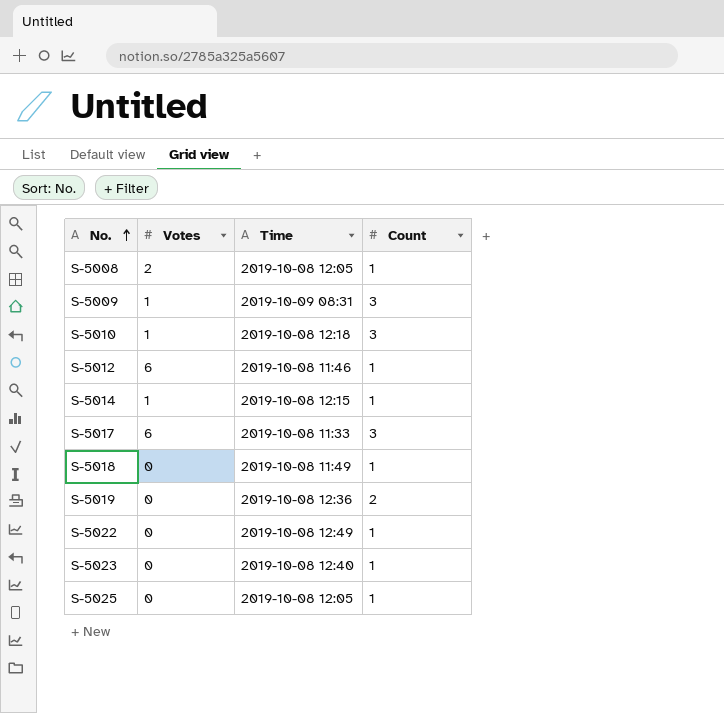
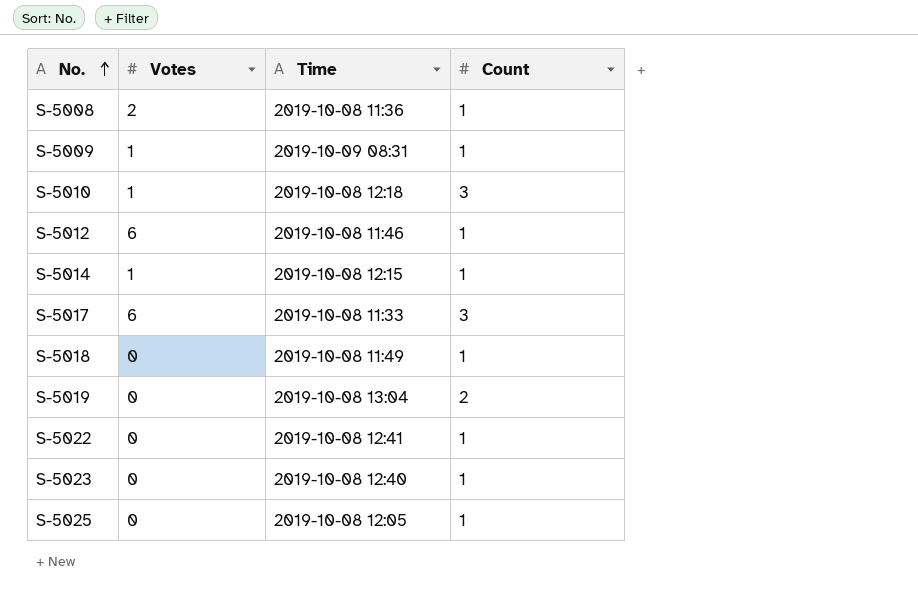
S-5008 | Time: 2019-10-08 12:05 -> 2019-10-08 11:36
S-5009 | Count: 3 -> 1
S-5019 | Time: 2019-10-08 12:36 -> 2019-10-08 13:04
S-5022 | Time: 2019-10-08 12:49 -> 2019-10-08 12:41

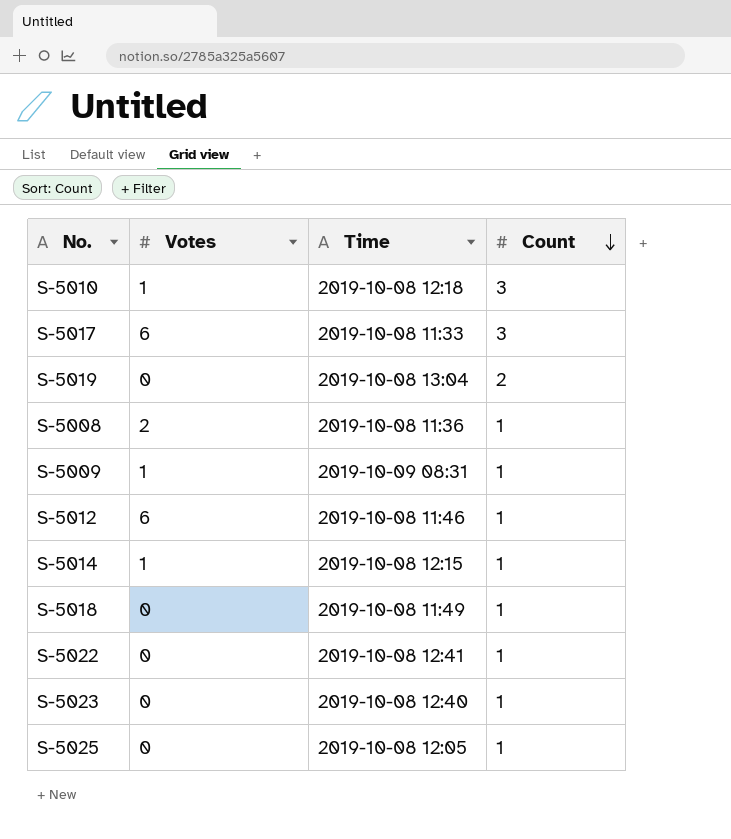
row order: No. ascending -> Count descending

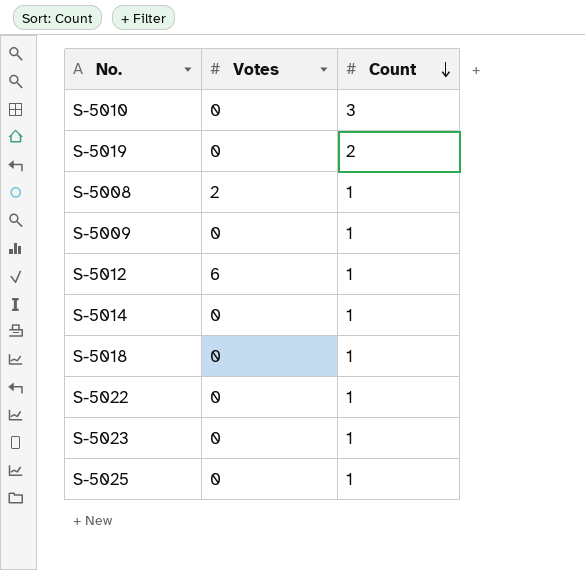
column Time | position: 3 -> none
row S-5017: 6 | 2019-10-08 11:33 | 3 -> none
S-5010 | Votes: 1 -> 0
S-5009 | Votes: 1 -> 0
S-5014 | Votes: 1 -> 0

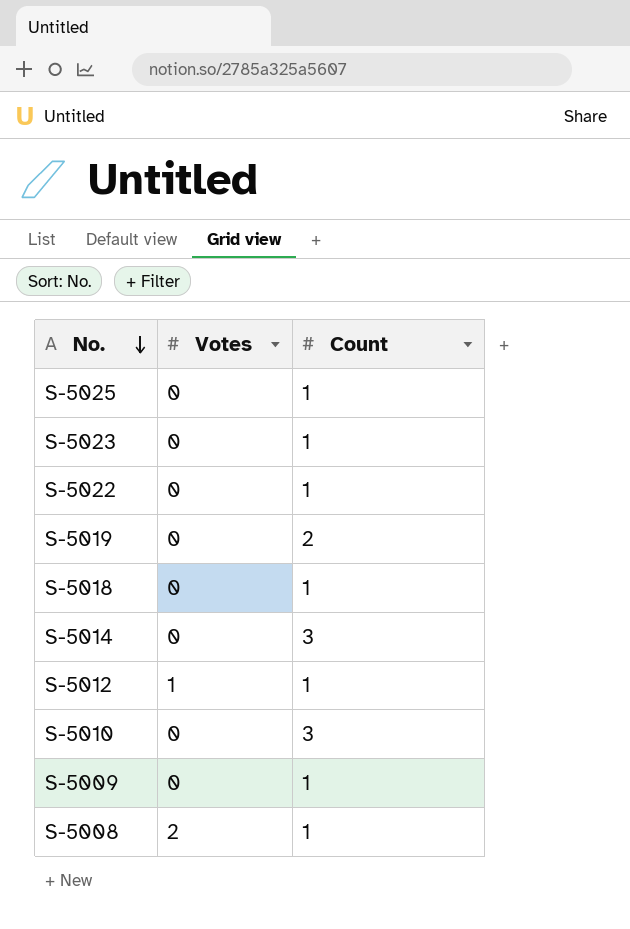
row order: Count descending -> No. descending
S-5014 | Count: 1 -> 3
S-5012 | Votes: 6 -> 1

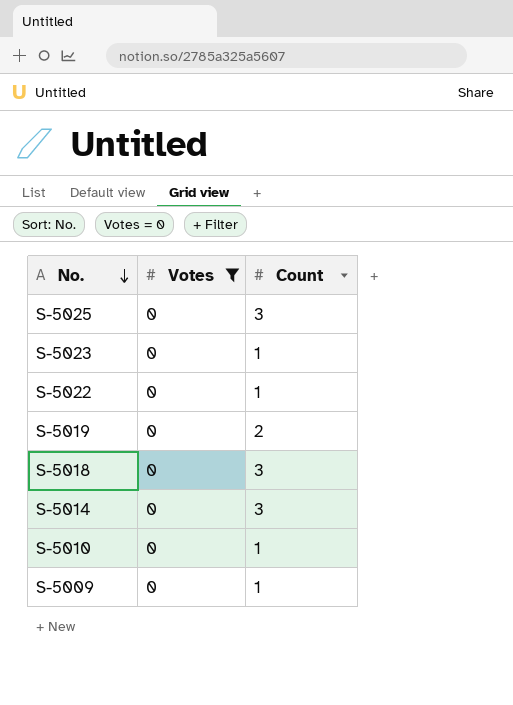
filter: none -> Votes = 0
S-5025 | Count: 1 -> 3
S-5018 | Count: 1 -> 3
S-5010 | Count: 3 -> 1

